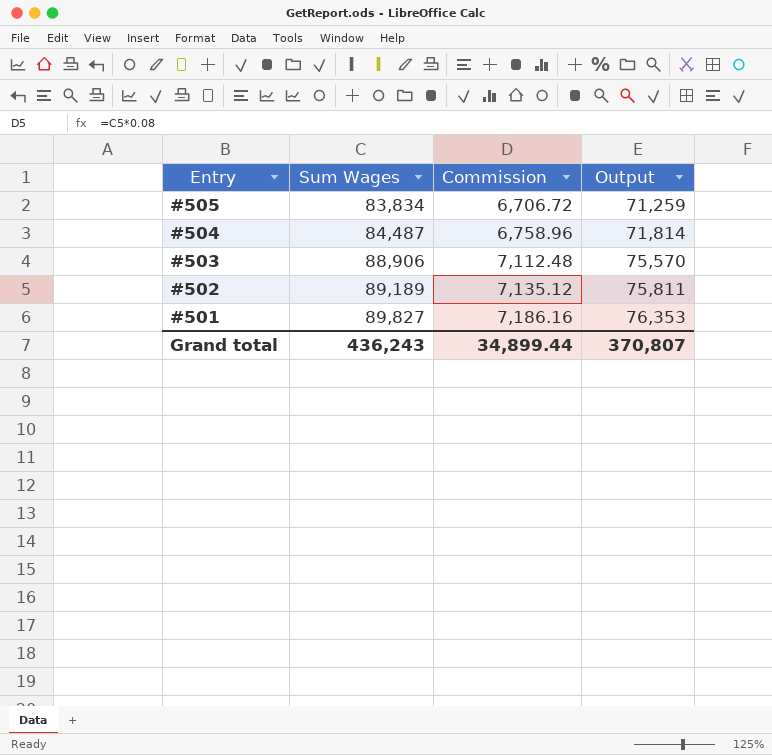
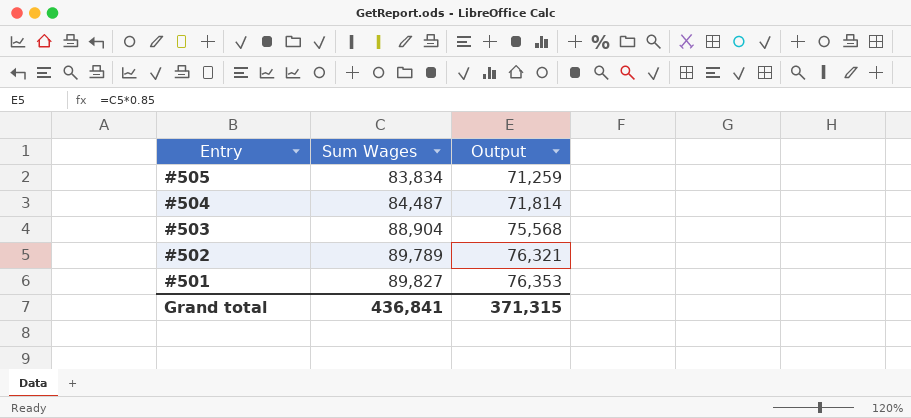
column Commission | formula: [Sum Wages] * 0.08 -> none
#503 | Sum Wages: 88,906 -> 88,904
#503 | Output: 75,570 -> 75,568
#502 | Sum Wages: 89,189 -> 89,789
#502 | Output: 75,811 -> 76,321
Grand total | Sum Wages: 436,243 -> 436,841
Grand total | Output: 370,807 -> 371,315

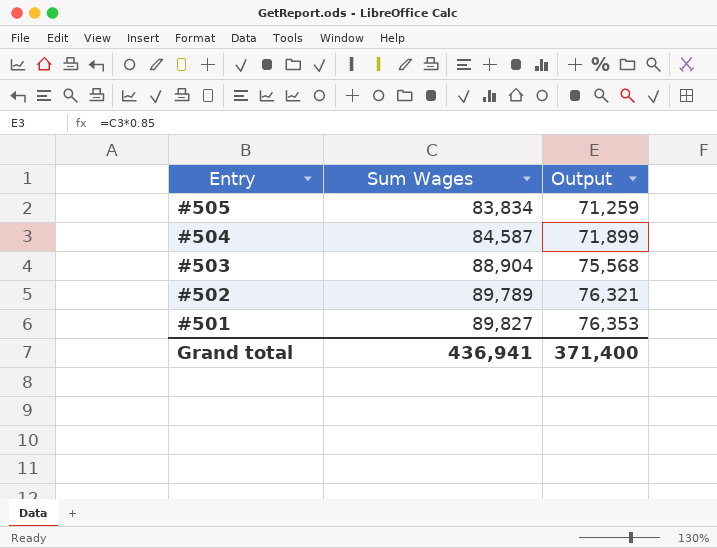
#504 | Sum Wages: 84,487 -> 84,587
#504 | Output: 71,814 -> 71,899
Grand total | Sum Wages: 436,841 -> 436,941
Grand total | Output: 371,315 -> 371,400

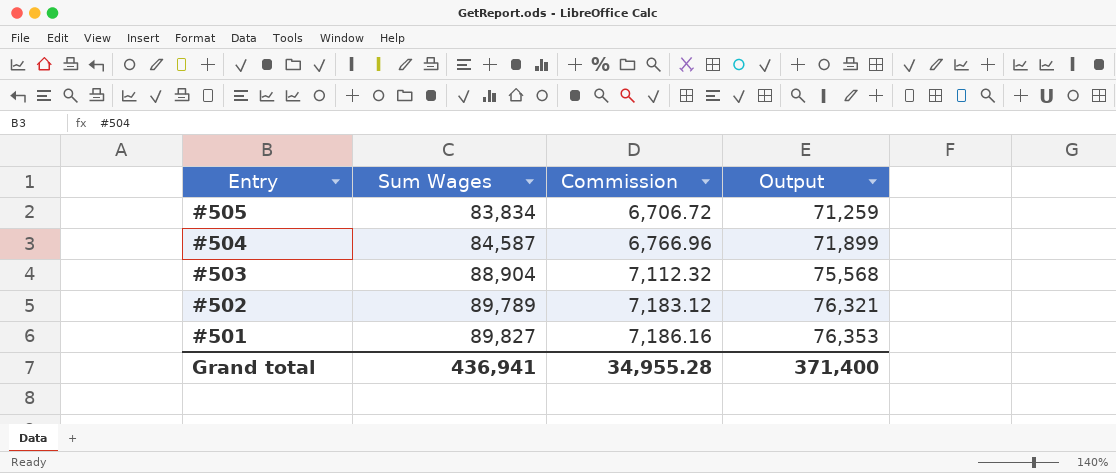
column Commission | formula: none -> [Sum Wages] * 0.08

